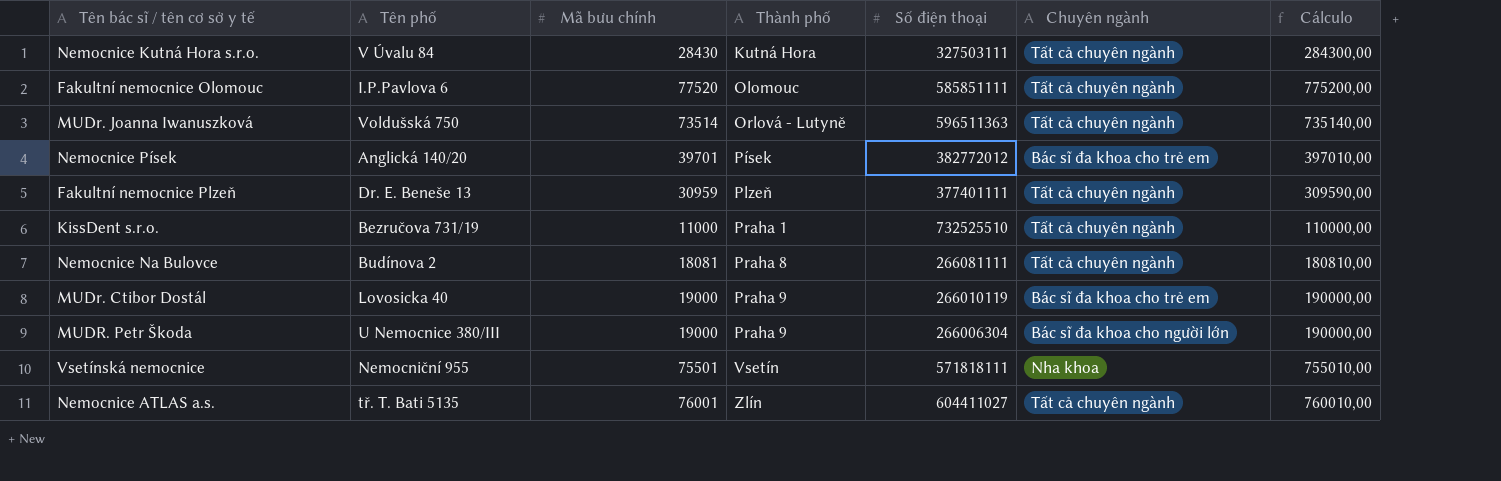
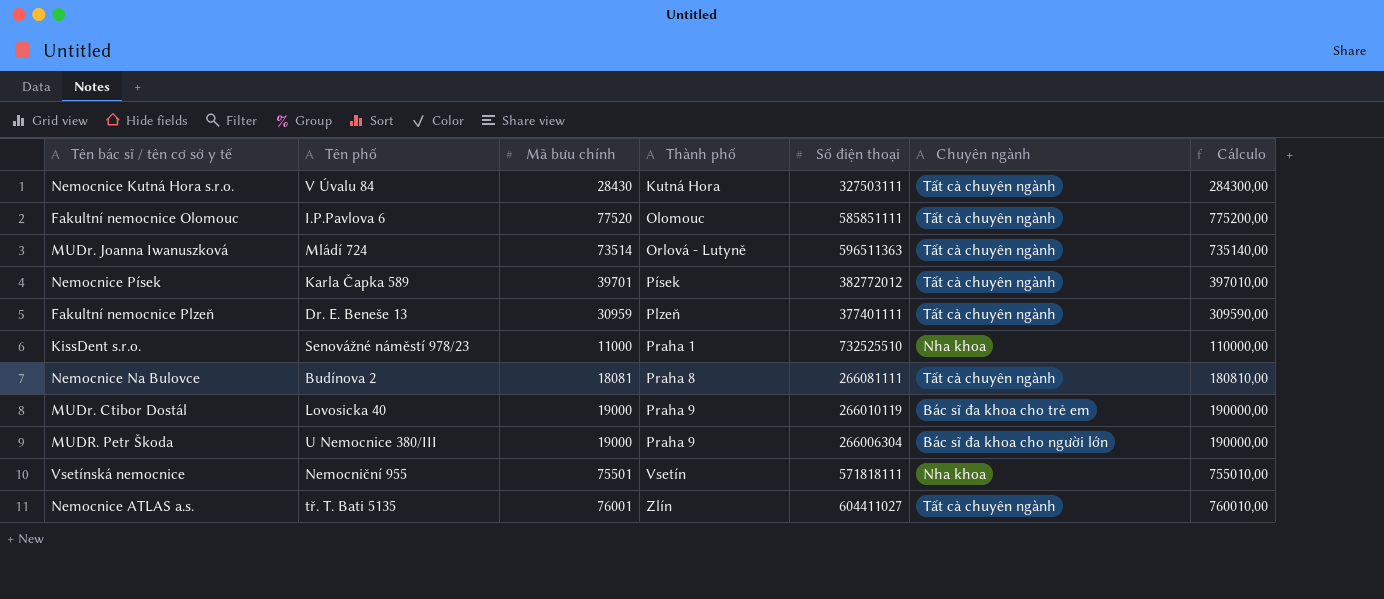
MUDr. Joanna Iwanuszková | Tên phố: Voldušská 750 -> Mládí 724
Nemocnice Písek | Tên phố: Anglická 140/20 -> Karla Čapka 589
Nemocnice Písek | Chuyên ngành: Bác sĩ đa khoa cho trẻ em -> Tất cả chuyên ngành
KissDent s.r.o. | Tên phố: Bezručova 731/19 -> Senovážné náměstí 978/23
KissDent s.r.o. | Chuyên ngành: Tất cả chuyên ngành -> Nha khoa

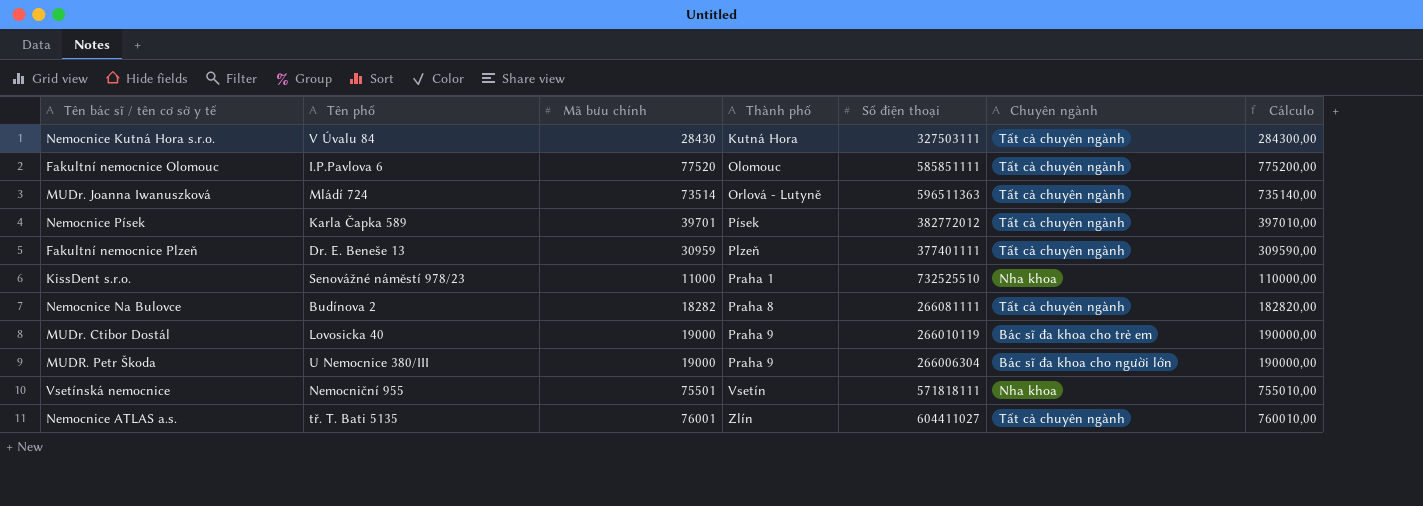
Nemocnice Na Bulovce | Mã bưu chính: 18081 -> 18282
Nemocnice Na Bulovce | Cálculo: 180810,00 -> 182820,00

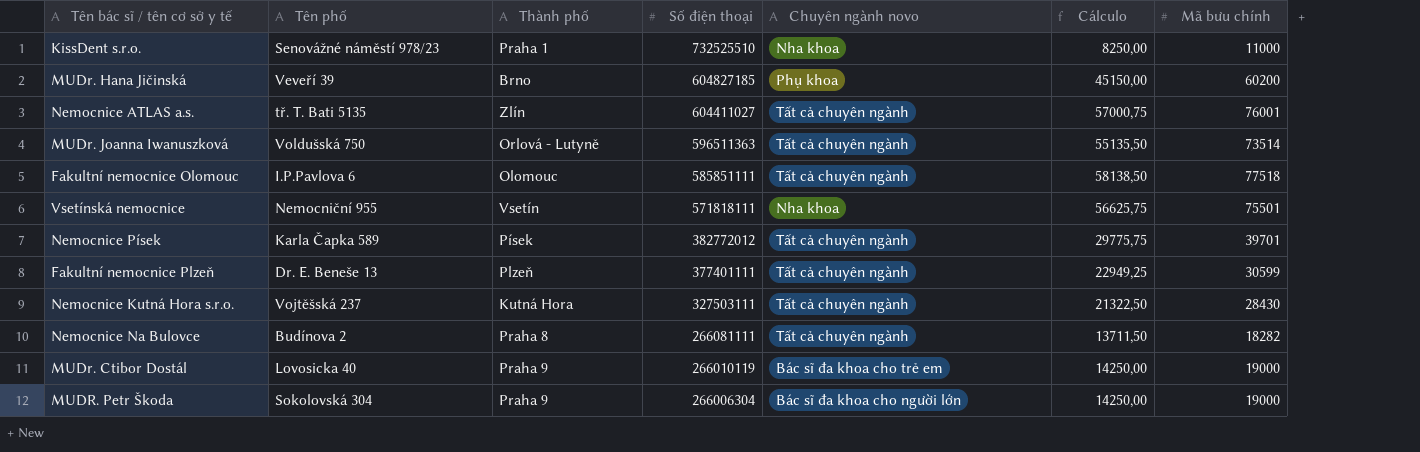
row order: Thành phố ascending -> Số điện thoại descending
column name: Chuyên ngành -> Chuyên ngành novo
column Cálculo | formula: [Mã bưu chính] * 10 -> [Mã bưu chính] * 0,75
column Mã bưu chính | position: 3 -> 7
row MUDr. Hana Jičinská: none -> Veveří 39 | Brno | 604827185 | Phụ khoa | 45150,00 | 60200
MUDr. Joanna Iwanuszková | Tên phố: Mládí 724 -> Voldušská 750
Fakultní nemocnice Olomouc | Mã bưu chính: 77520 -> 77518
Fakultní nemocnice Plzeň | Mã bưu chính: 30959 -> 30599
Nemocnice Kutná Hora s.r.o. | Tên phố: V Úvalu 84 -> Vojtěšská 237
MUDR. Petr Škoda | Tên phố: U Nemocnice 380/III -> Sokolovská 304

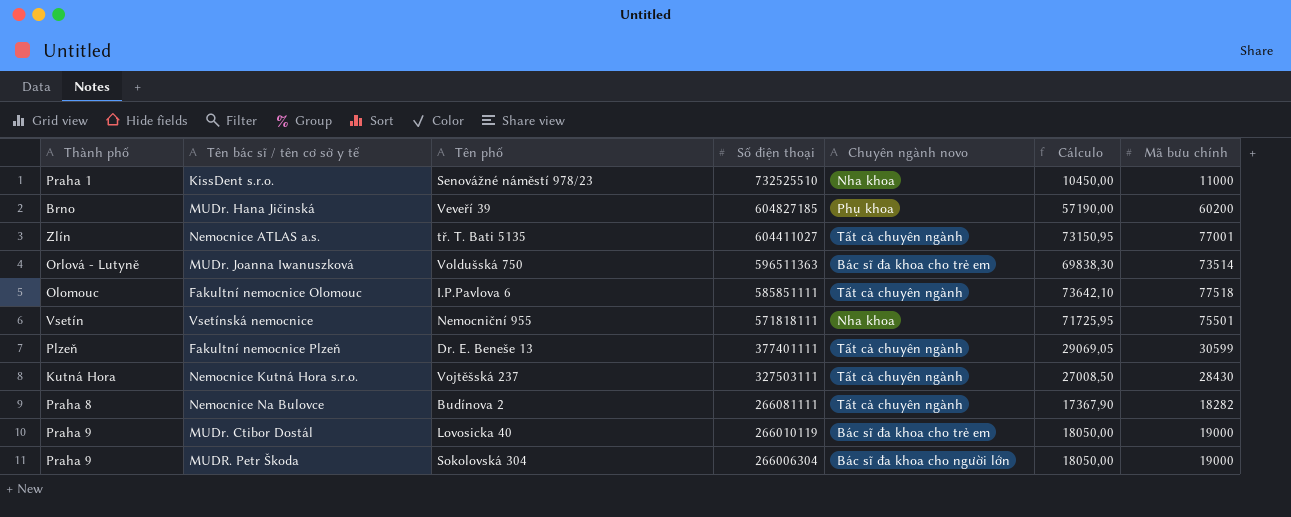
column Thành phố | position: 3 -> 1
column Cálculo | formula: [Mã bưu chính] * 0,75 -> [Mã bưu chính] * 0,95
row Nemocnice Písek: Karla Čapka 589 | Písek | 382772012 | Tất cả chuyên ngành | 29775,75 | 39701 -> none
Nemocnice ATLAS a.s. | Mã bưu chính: 76001 -> 77001
MUDr. Joanna Iwanuszková | Chuyên ngành novo: Tất cả chuyên ngành -> Bác sĩ đa khoa cho trẻ em

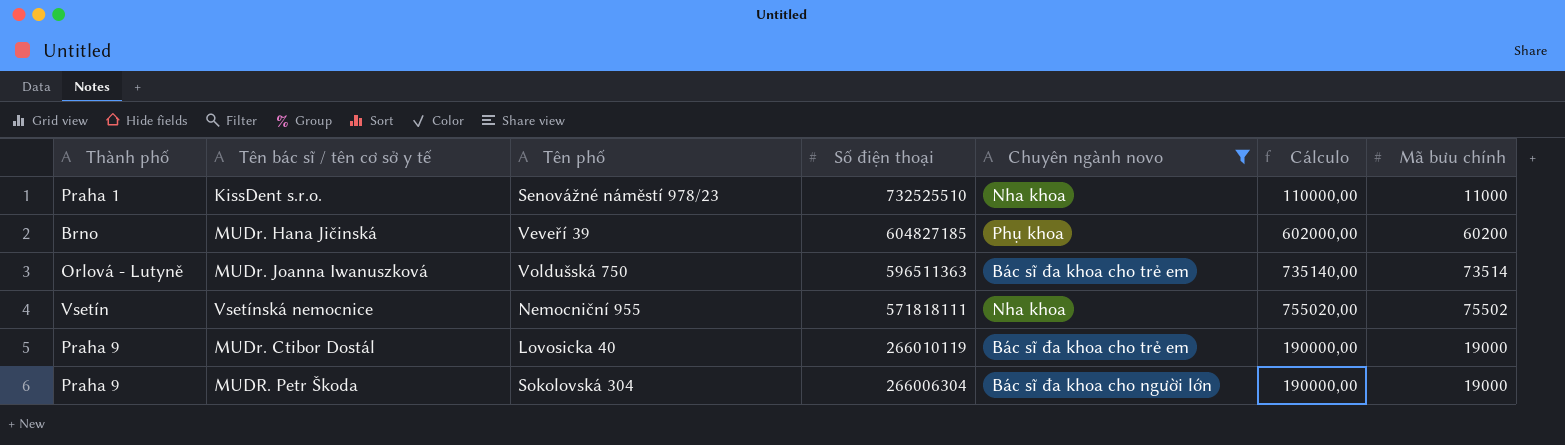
filter: none -> Chuyên ngành novo != Tất cả chuyên ngành
column Cálculo | formula: [Mã bưu chính] * 0,95 -> [Mã bưu chính] * 10
Vsetínská nemocnice | Mã bưu chính: 75501 -> 75502

